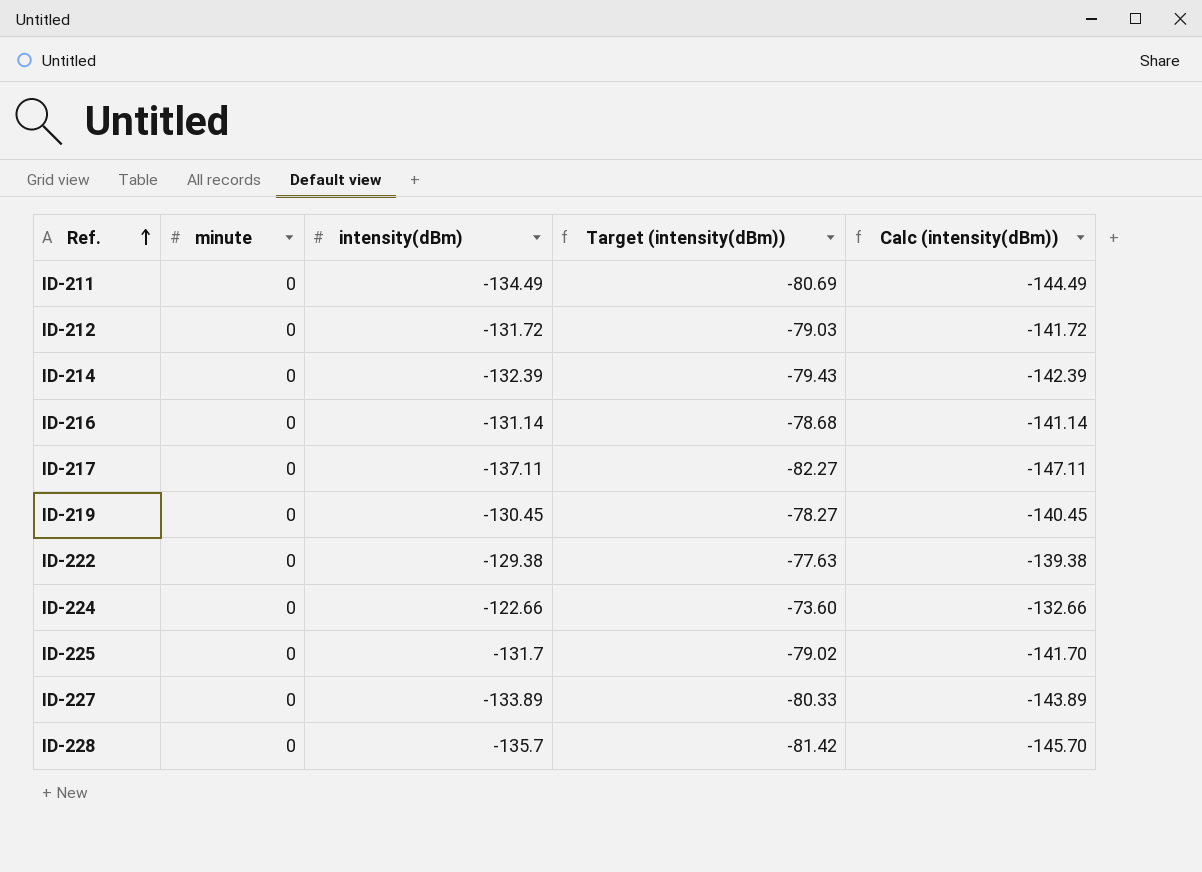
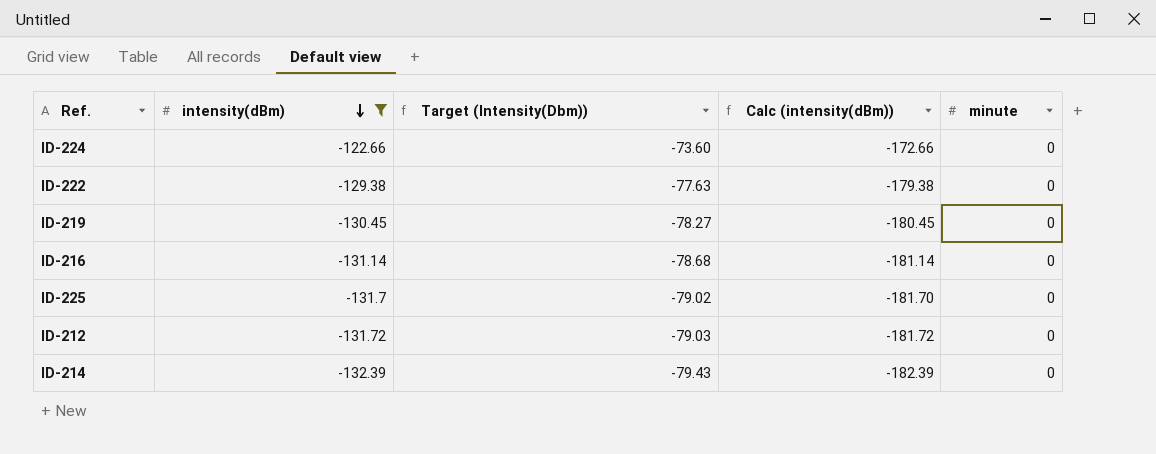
filter: none -> intensity(dBm) >= -132.39
row order: Ref. ascending -> intensity(dBm) descending
column name: Target (intensity(dBm)) -> Target (Intensity(Dbm))
column Calc (intensity(dBm)) | formula: [intensity(dBm)] - 10 -> [intensity(dBm)] - 50
column minute | position: 2 -> 5

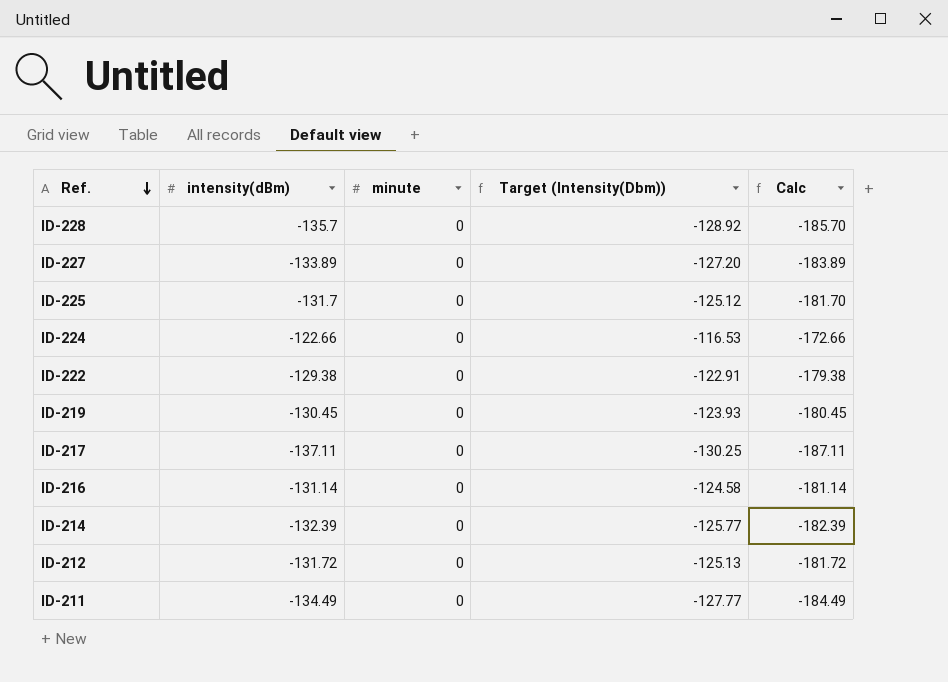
filter: intensity(dBm) >= -132.39 -> none
row order: intensity(dBm) descending -> Ref. descending
column minute | position: 5 -> 3
column Target (Intensity(Dbm)) | formula: [intensity(dBm)] * 0.6 -> [intensity(dBm)] * 0.95
column name: Calc (intensity(dBm)) -> Calc

